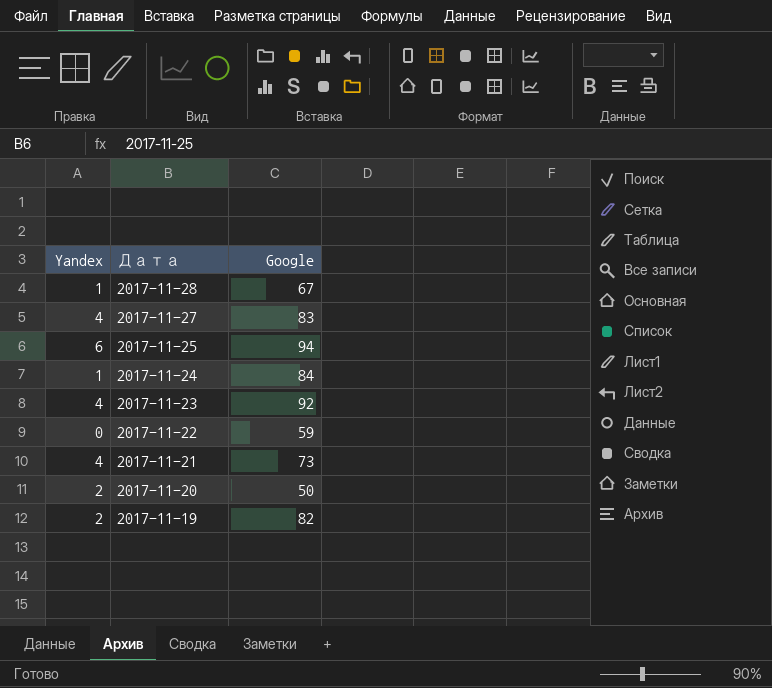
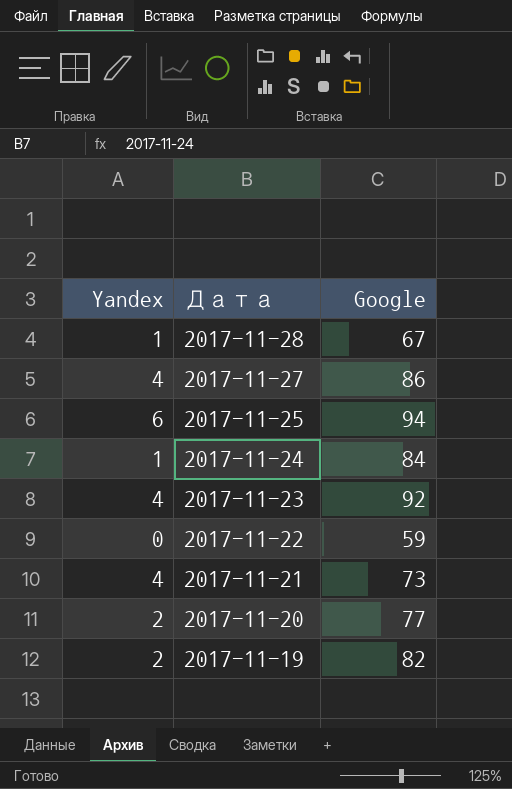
2017-11-27 | Google: 83 -> 86
2017-11-20 | Google: 50 -> 77

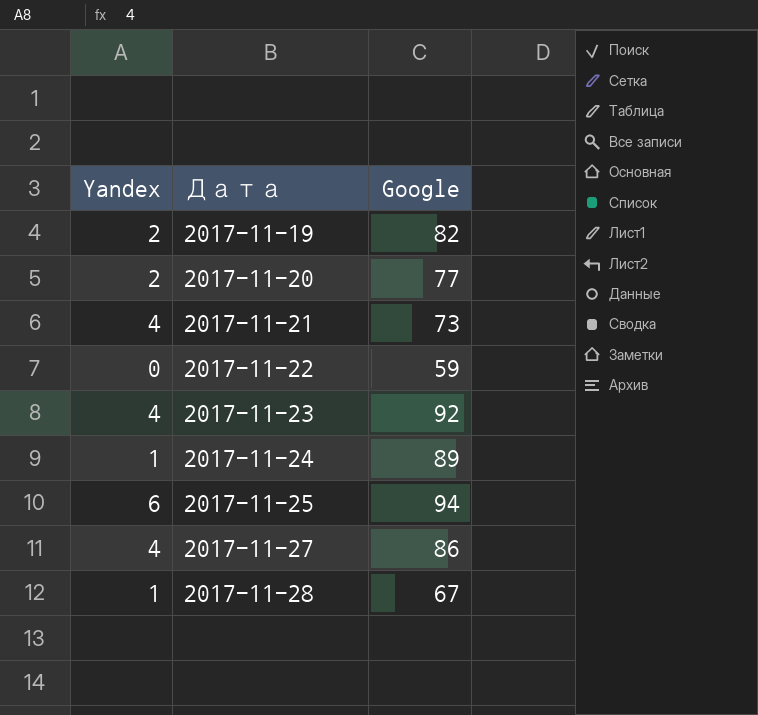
row order: Дата descending -> Дата ascending
2017-11-24 | Google: 84 -> 89

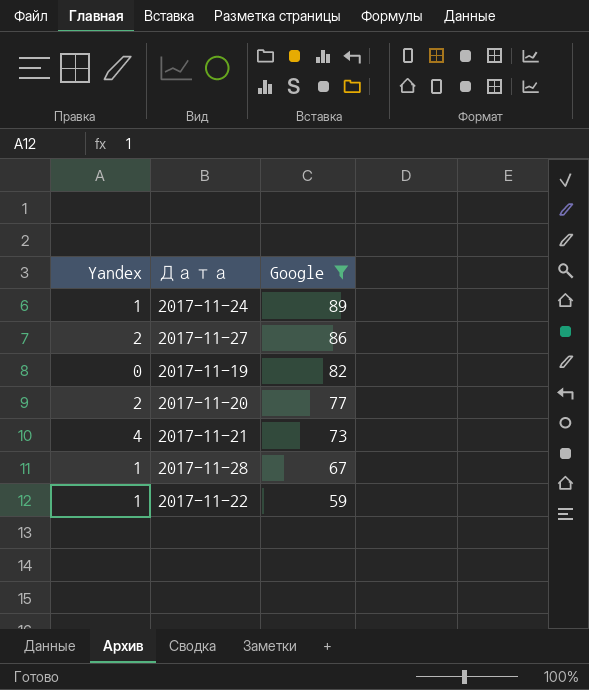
filter: none -> Google <= 89
row order: Дата ascending -> Google descending
2017-11-27 | Yandex: 4 -> 2
2017-11-19 | Yandex: 2 -> 0
2017-11-22 | Yandex: 0 -> 1

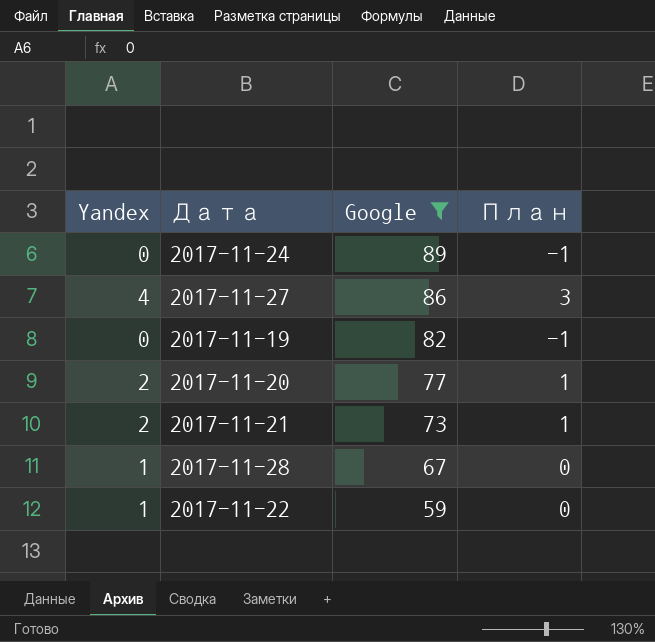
column План | formula: none -> [Yandex] - 1
2017-11-24 | Yandex: 1 -> 0
2017-11-27 | Yandex: 2 -> 4
2017-11-21 | Yandex: 4 -> 2

